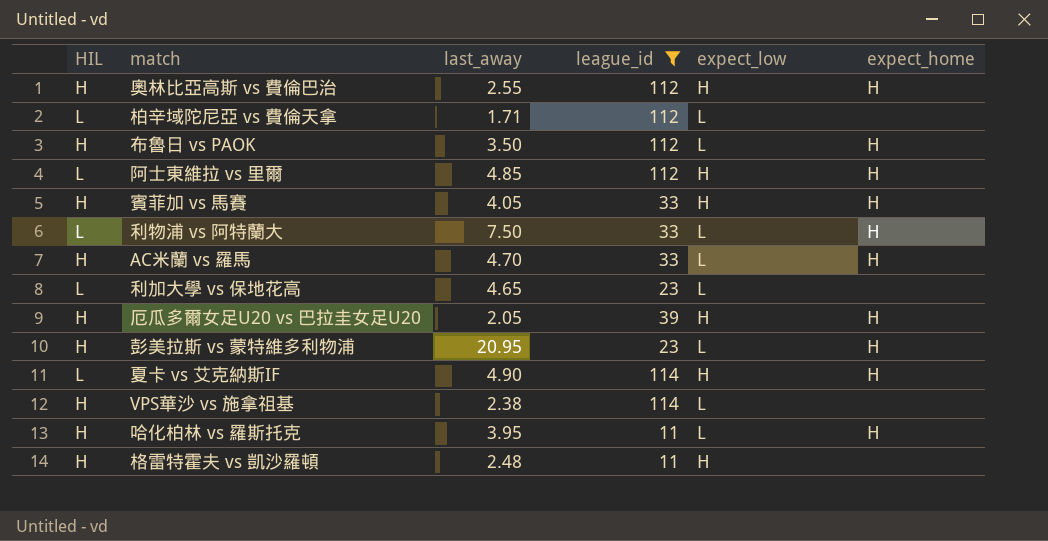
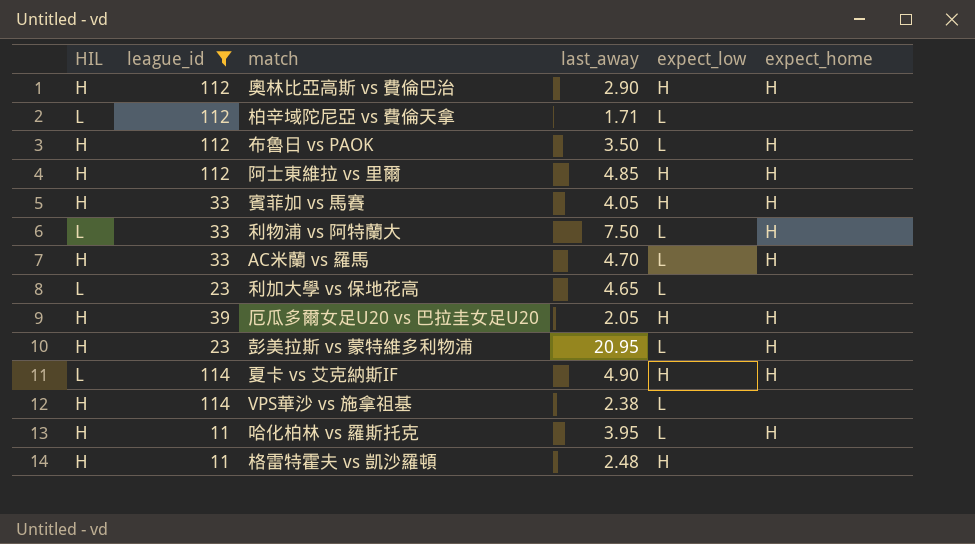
column league_id | position: 4 -> 2
奧林比亞高斯 vs 費倫巴治 | last_away: 2.55 -> 2.90
阿士東維拉 vs 里爾 | HIL: L -> H

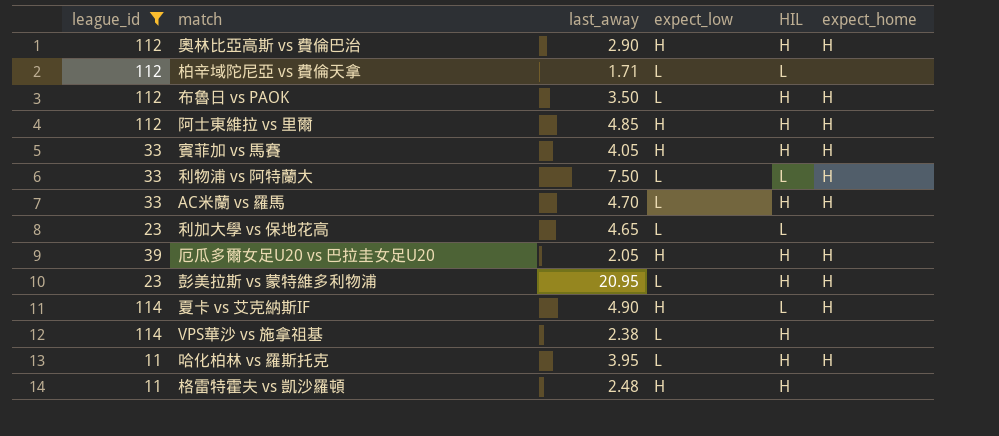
column HIL | position: 1 -> 5

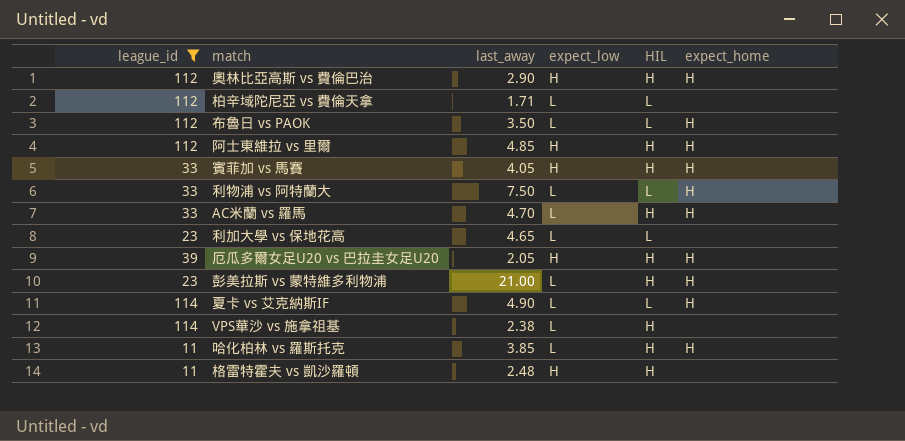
布魯日 vs PAOK | HIL: H -> L
彭美拉斯 vs 蒙特維多利物浦 | last_away: 20.95 -> 21.00
夏卡 vs 艾克納斯IF | expect_low: H -> L
哈化柏林 vs 羅斯托克 | last_away: 3.95 -> 3.85

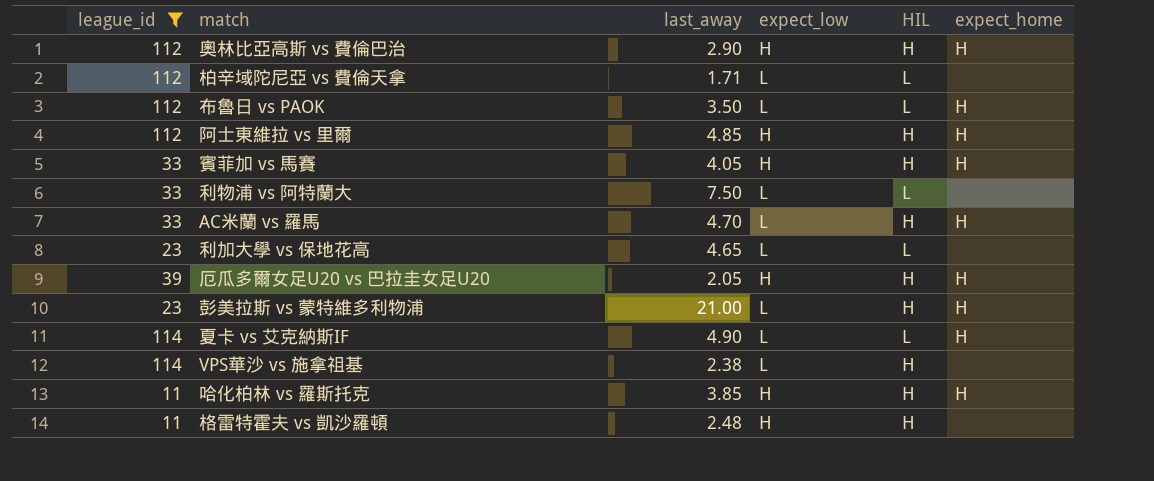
利物浦 vs 阿特蘭大 | expect_home: H -> none
哈化柏林 vs 羅斯托克 | expect_low: L -> H

